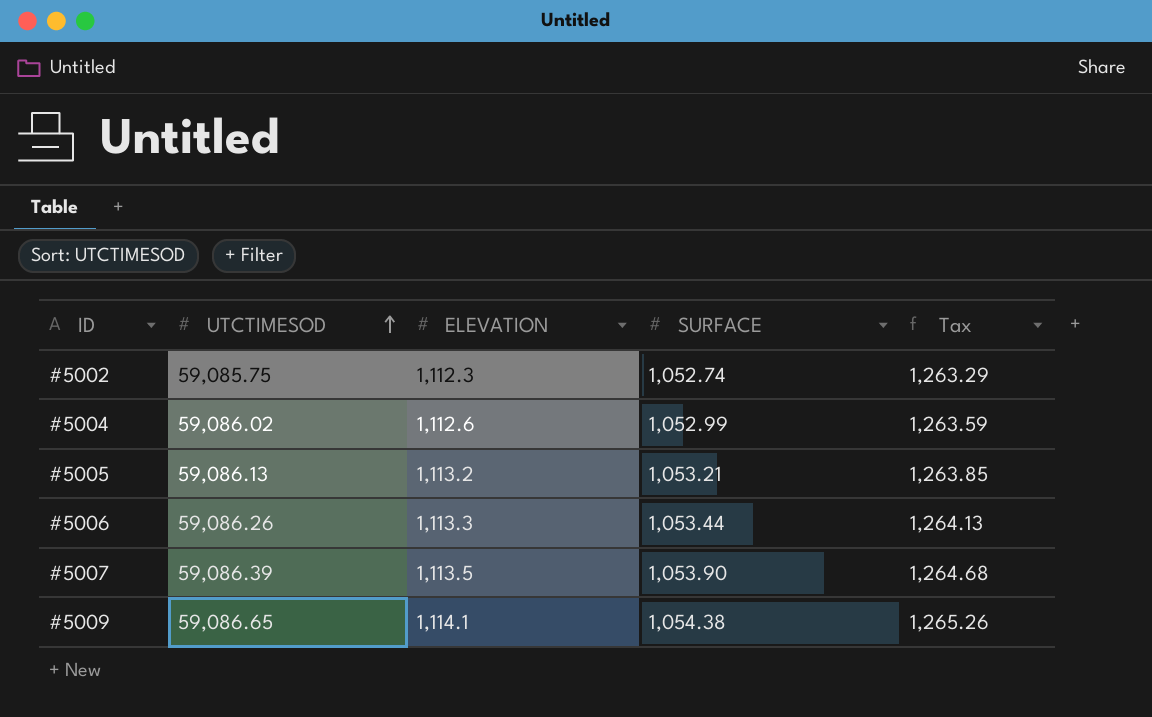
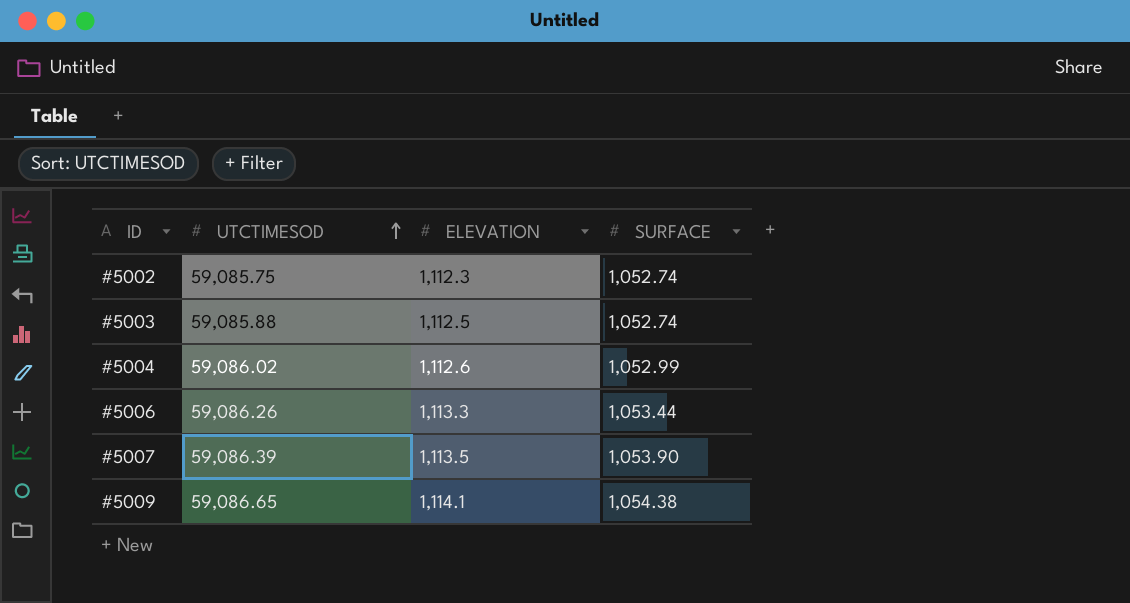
column Tax | formula: [SURFACE] * 1.2 -> none
row #5005: 59,086.13 | 1,113.2 | 1,053.21 | 1,263.85 -> none
row #5003: none -> 59,085.88 | 1,112.5 | 1,052.74

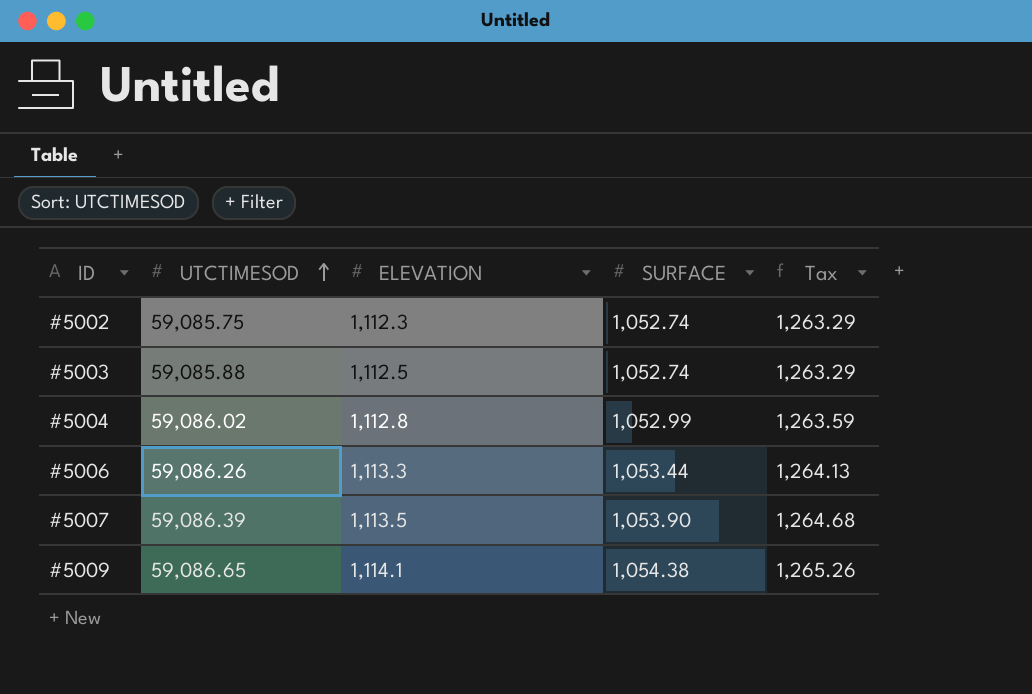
column Tax | formula: none -> [SURFACE] * 1.2
#5004 | ELEVATION: 1,112.6 -> 1,112.8

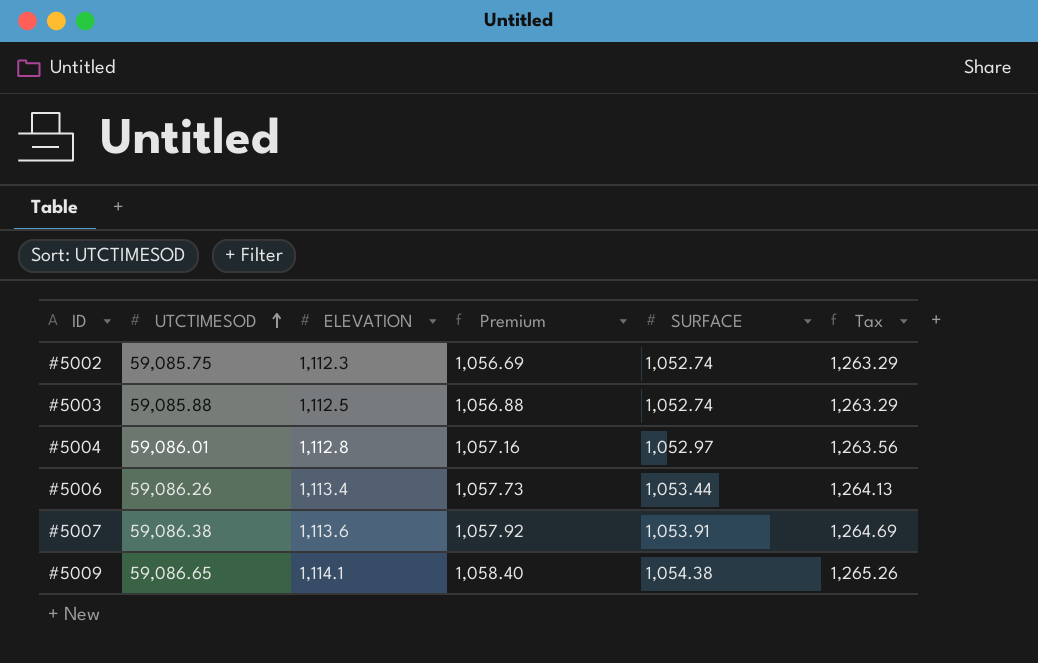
column Premium | formula: none -> [ELEVATION] * 0.95
#5004 | UTCTIMESOD: 59,086.02 -> 59,086.01
#5004 | SURFACE: 1,052.99 -> 1,052.97
#5004 | Tax: 1,263.59 -> 1,263.56
#5006 | ELEVATION: 1,113.3 -> 1,113.4
#5007 | UTCTIMESOD: 59,086.39 -> 59,086.38
#5007 | ELEVATION: 1,113.5 -> 1,113.6
#5007 | SURFACE: 1,053.90 -> 1,053.91
#5007 | Tax: 1,264.68 -> 1,264.69

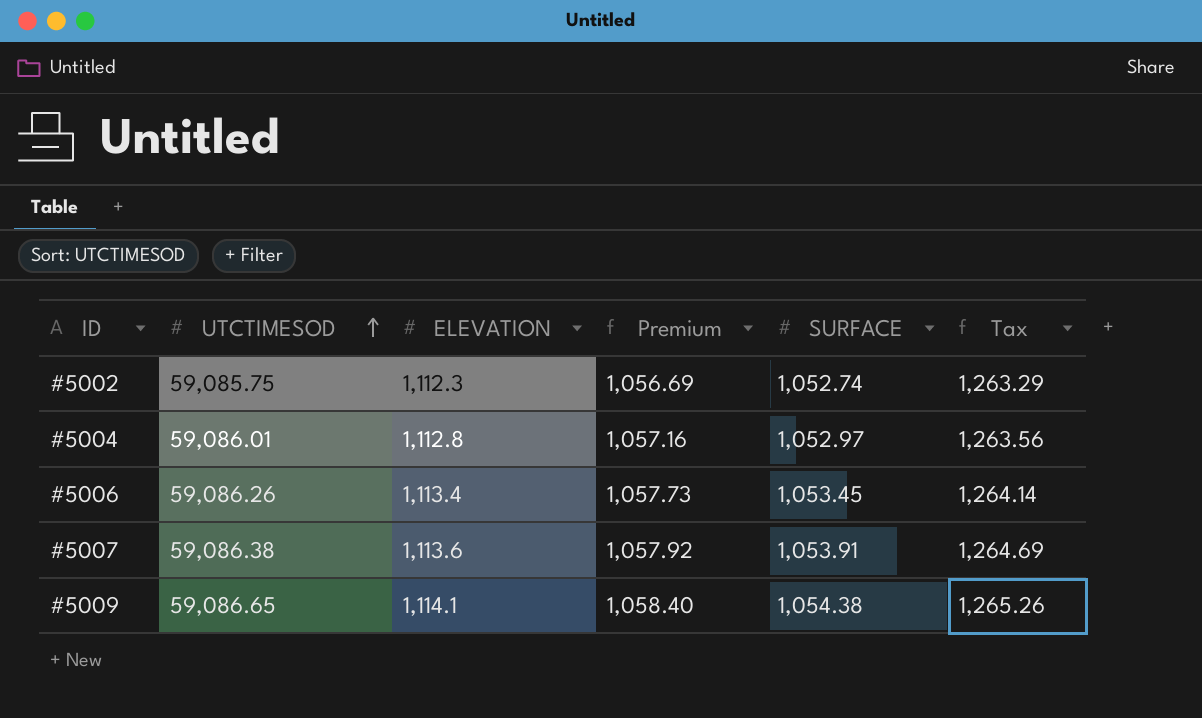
row #5003: 59,085.88 | 1,112.5 | 1,056.88 | 1,052.74 | 1,263.29 -> none
#5006 | SURFACE: 1,053.44 -> 1,053.45
#5006 | Tax: 1,264.13 -> 1,264.14

